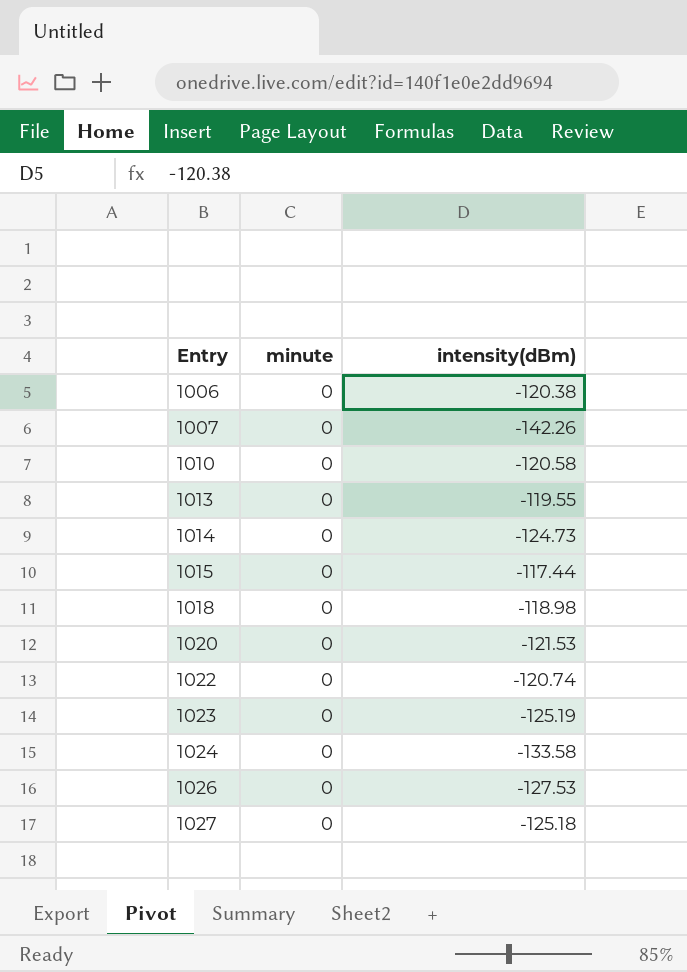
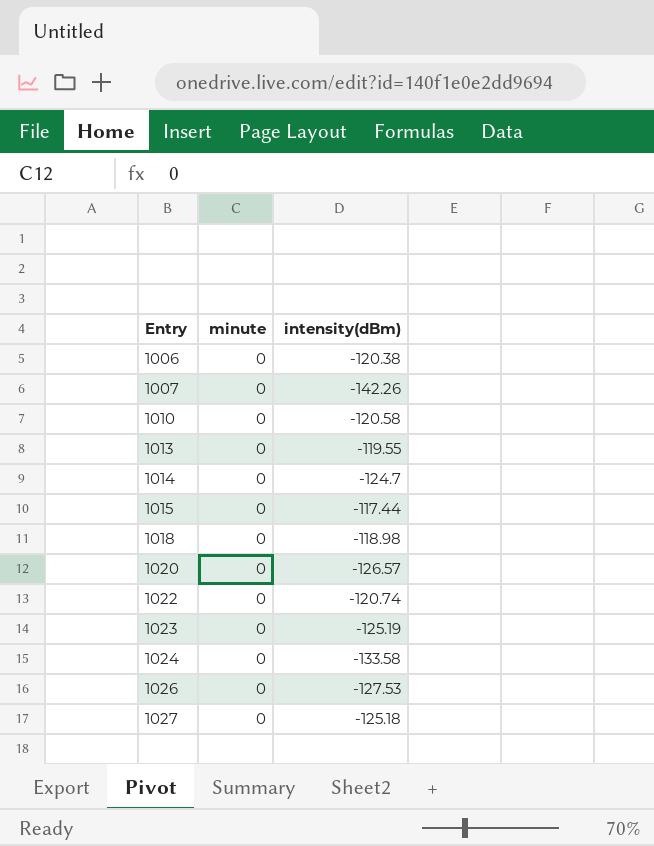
1014 | intensity(dBm): -124.73 -> -124.7
1020 | intensity(dBm): -121.53 -> -126.57

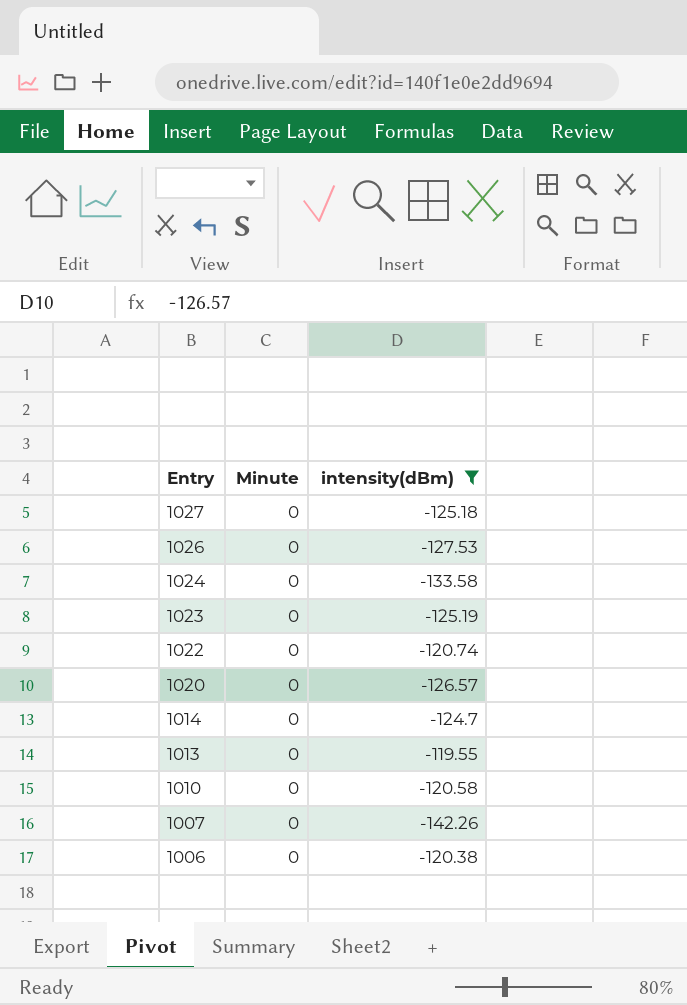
filter: none -> intensity(dBm) <= -119.55
row order: Entry ascending -> Entry descending
column name: minute -> Minute

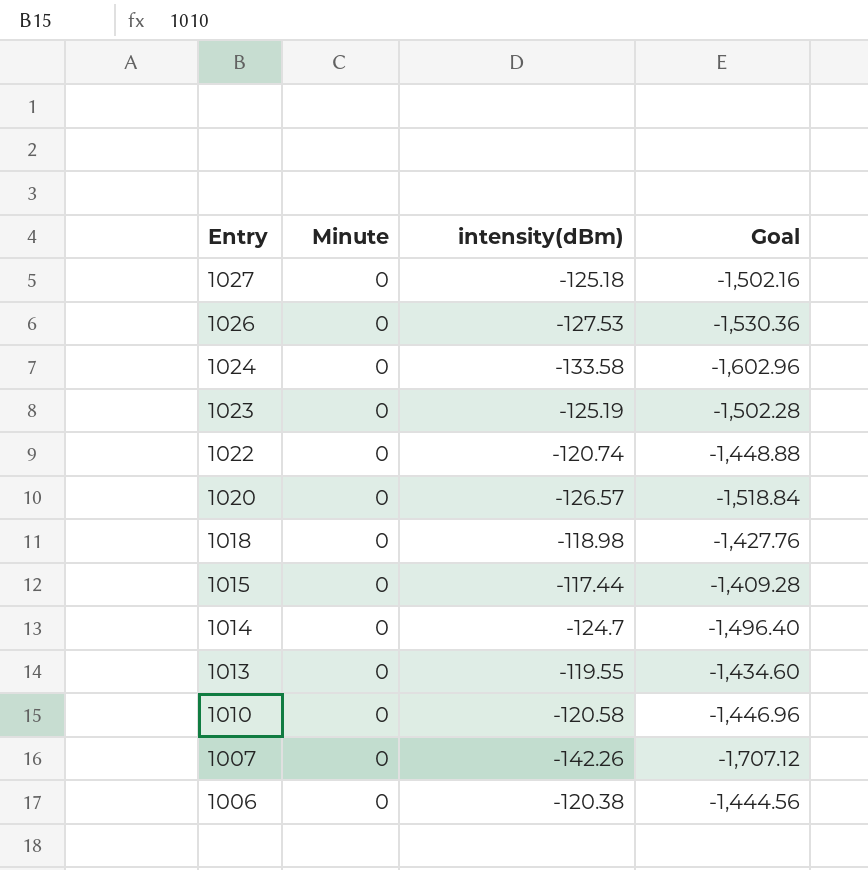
filter: intensity(dBm) <= -119.55 -> none
column Goal | formula: none -> [intensity(dBm)] * 12

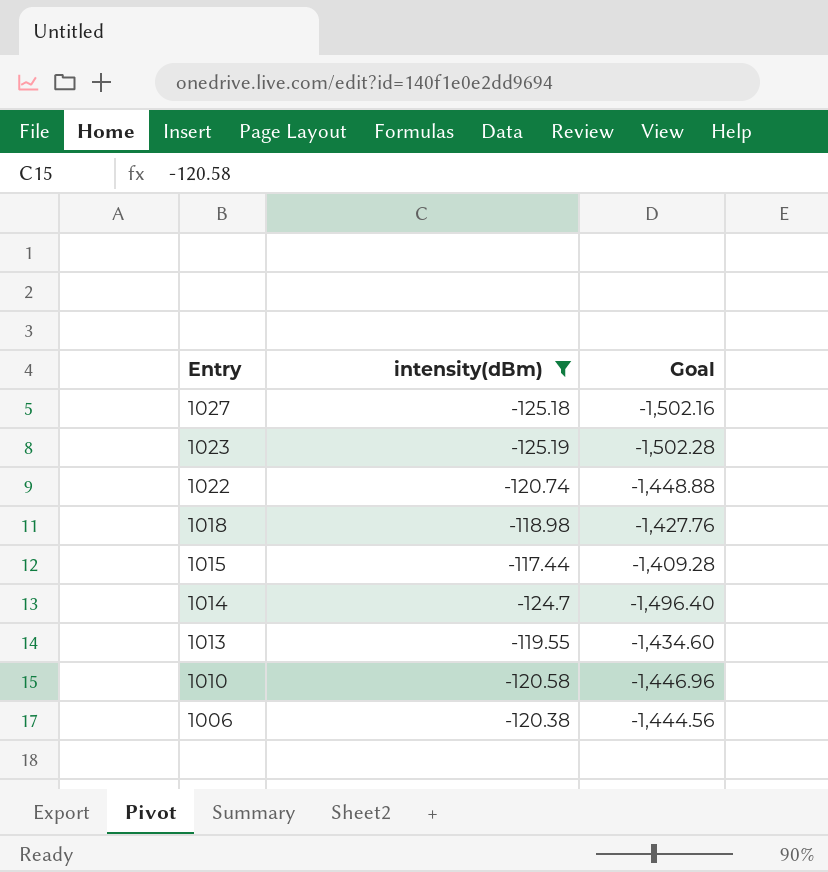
filter: none -> intensity(dBm) >= -125.19
column Minute | position: 2 -> none

